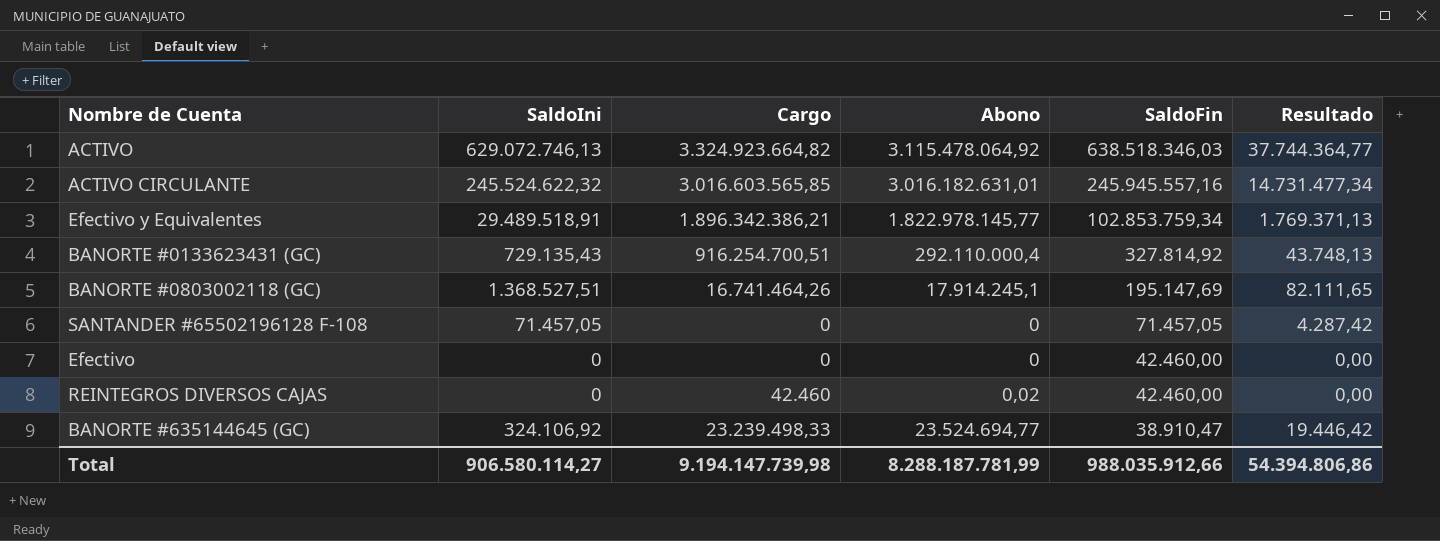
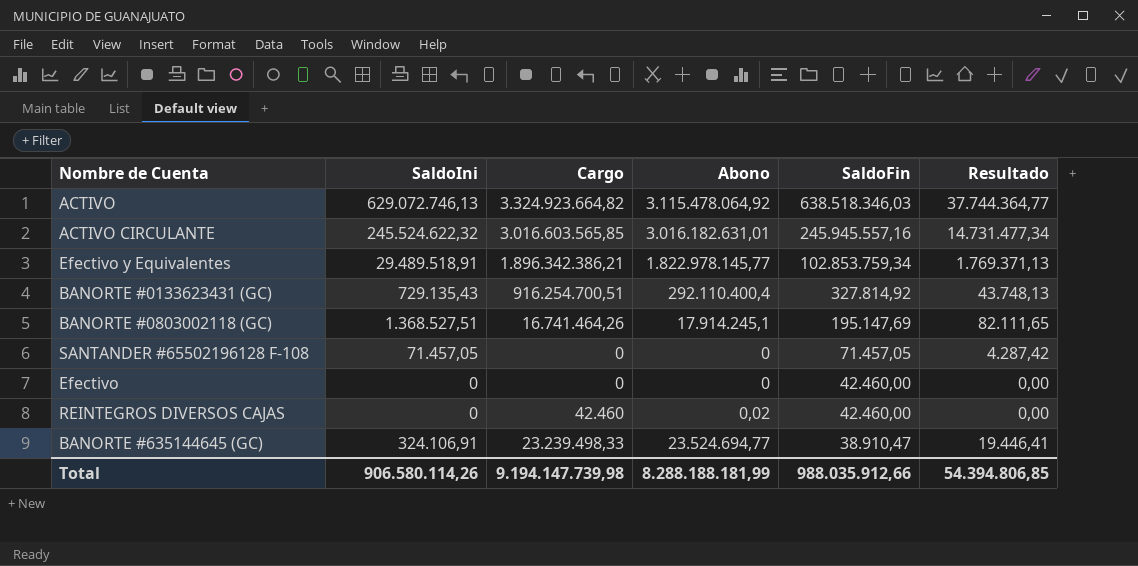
BANORTE #0133623431 (GC) | Abono: 292.110.000,4 -> 292.110.400,4
BANORTE #635144645 (GC) | SaldoIni: 324.106,92 -> 324.106,91
BANORTE #635144645 (GC) | Resultado: 19.446,42 -> 19.446,41
Total | SaldoIni: 906.580.114,27 -> 906.580.114,26
Total | Abono: 8.288.187.781,99 -> 8.288.188.181,99
Total | Resultado: 54.394.806,86 -> 54.394.806,85

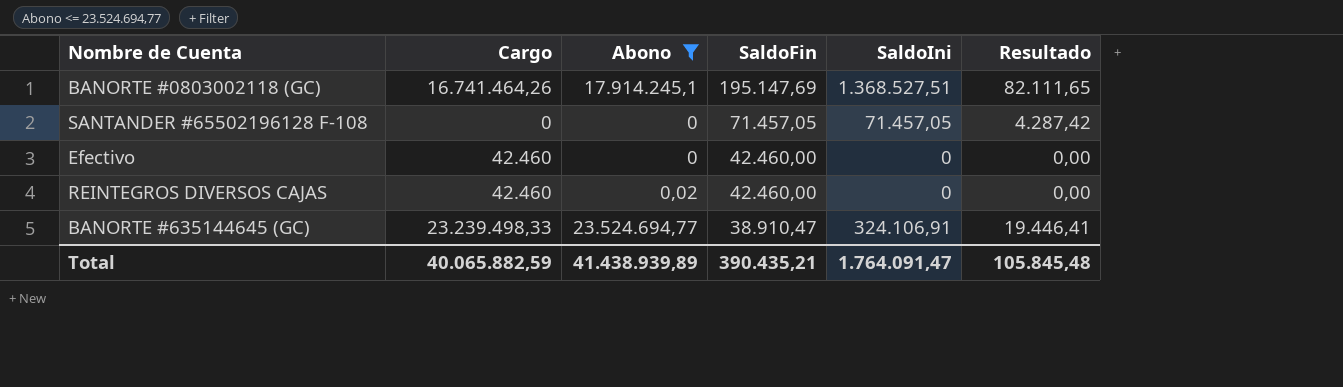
filter: none -> Abono <= 23.524.694,77
column SaldoIni | position: 2 -> 5
Efectivo | Cargo: 0 -> 42.460
Total | Cargo: 9.194.147.739,98 -> 40.065.882,59
Total | Abono: 8.288.188.181,99 -> 41.438.939,89
Total | SaldoFin: 988.035.912,66 -> 390.435,21
Total | SaldoIni: 906.580.114,26 -> 1.764.091,47
Total | Resultado: 54.394.806,85 -> 105.845,48

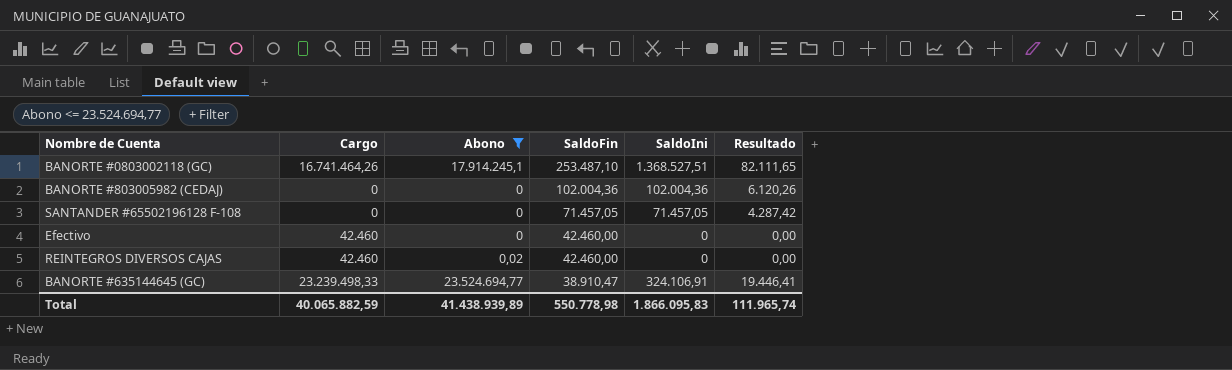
BANORTE #0803002118 (GC) | SaldoFin: 195.147,69 -> 253.487,10
row BANORTE #803005982 (CEDAJ): none -> 0 | 0 | 102.004,36 | 102.004,36 | 6.120,26
Total | SaldoFin: 390.435,21 -> 550.778,98
Total | SaldoIni: 1.764.091,47 -> 1.866.095,83
Total | Resultado: 105.845,48 -> 111.965,74

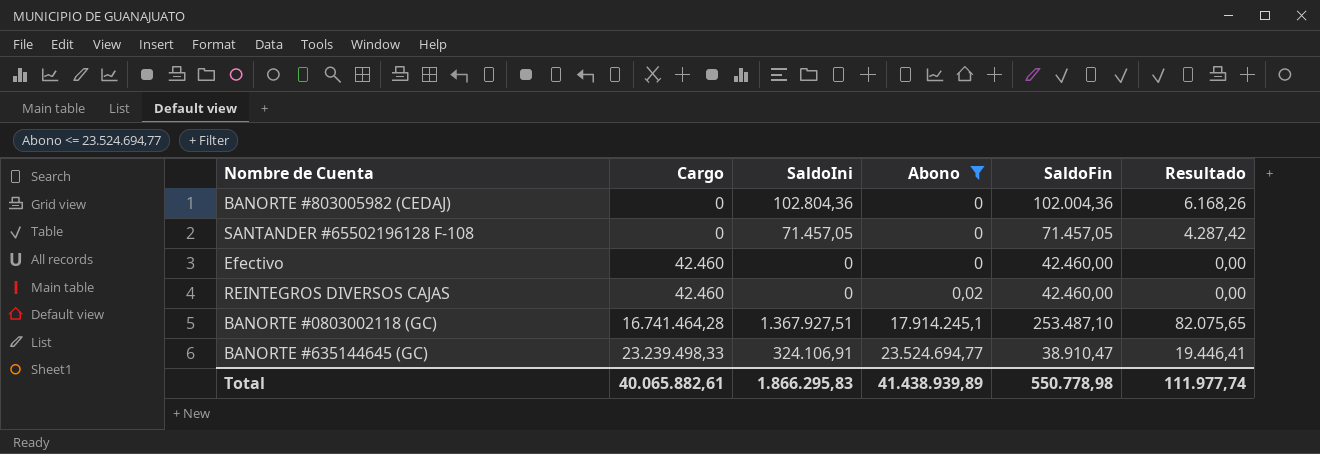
row order: SaldoFin descending -> Cargo ascending
column SaldoIni | position: 5 -> 3
BANORTE #803005982 (CEDAJ) | SaldoIni: 102.004,36 -> 102.804,36
BANORTE #803005982 (CEDAJ) | Resultado: 6.120,26 -> 6.168,26
BANORTE #0803002118 (GC) | Cargo: 16.741.464,26 -> 16.741.464,28
BANORTE #0803002118 (GC) | SaldoIni: 1.368.527,51 -> 1.367.927,51
BANORTE #0803002118 (GC) | Resultado: 82.111,65 -> 82.075,65
Total | Cargo: 40.065.882,59 -> 40.065.882,61
Total | SaldoIni: 1.866.095,83 -> 1.866.295,83
Total | Resultado: 111.965,74 -> 111.977,74

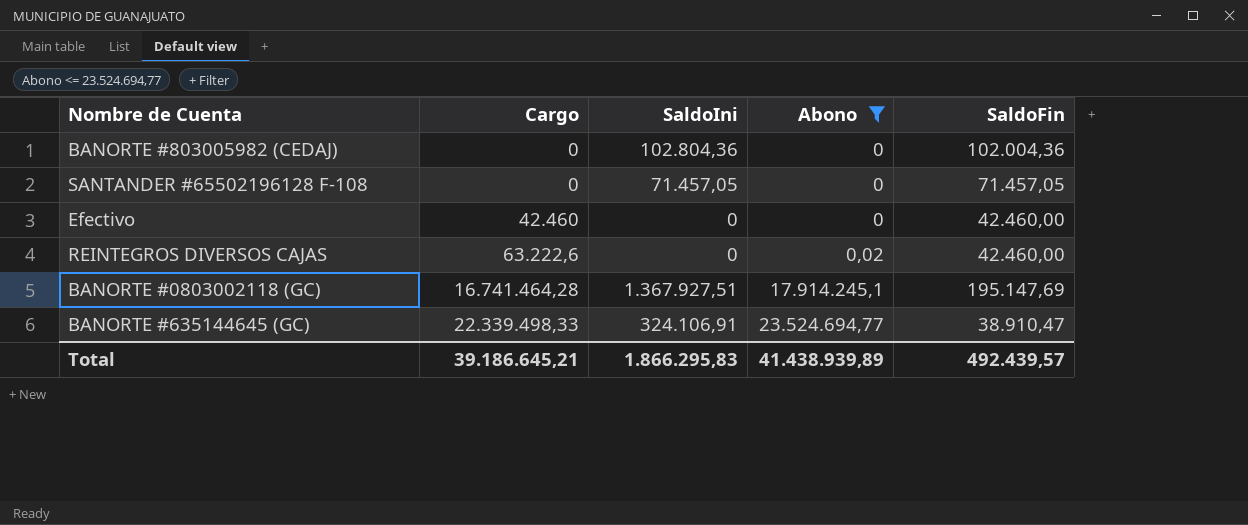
column Resultado | formula: [SaldoIni] * 0,06 -> none
REINTEGROS DIVERSOS CAJAS | Cargo: 42.460 -> 63.222,6
BANORTE #0803002118 (GC) | SaldoFin: 253.487,10 -> 195.147,69
BANORTE #635144645 (GC) | Cargo: 23.239.498,33 -> 22.339.498,33
Total | Cargo: 40.065.882,61 -> 39.186.645,21
Total | SaldoFin: 550.778,98 -> 492.439,57

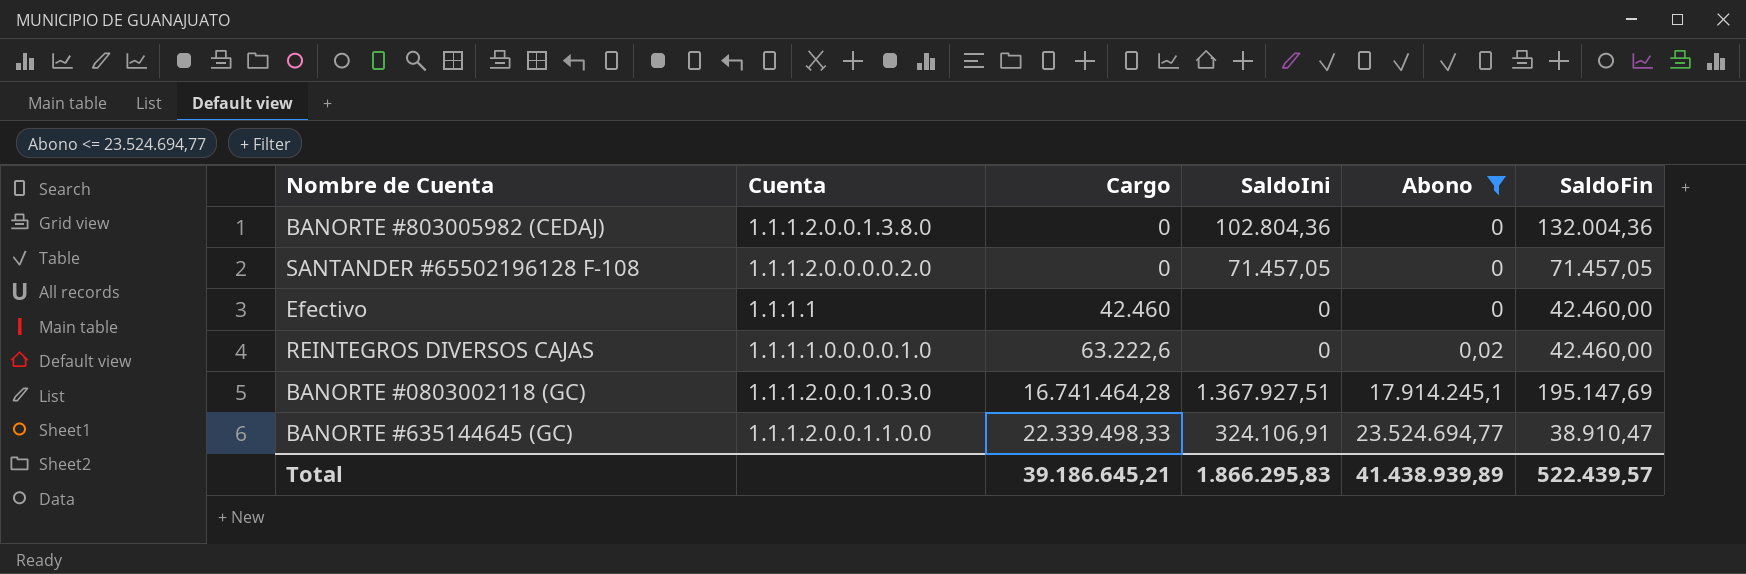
column Cuenta | position: none -> 2
BANORTE #803005982 (CEDAJ) | SaldoFin: 102.004,36 -> 132.004,36
Total | SaldoFin: 492.439,57 -> 522.439,57

